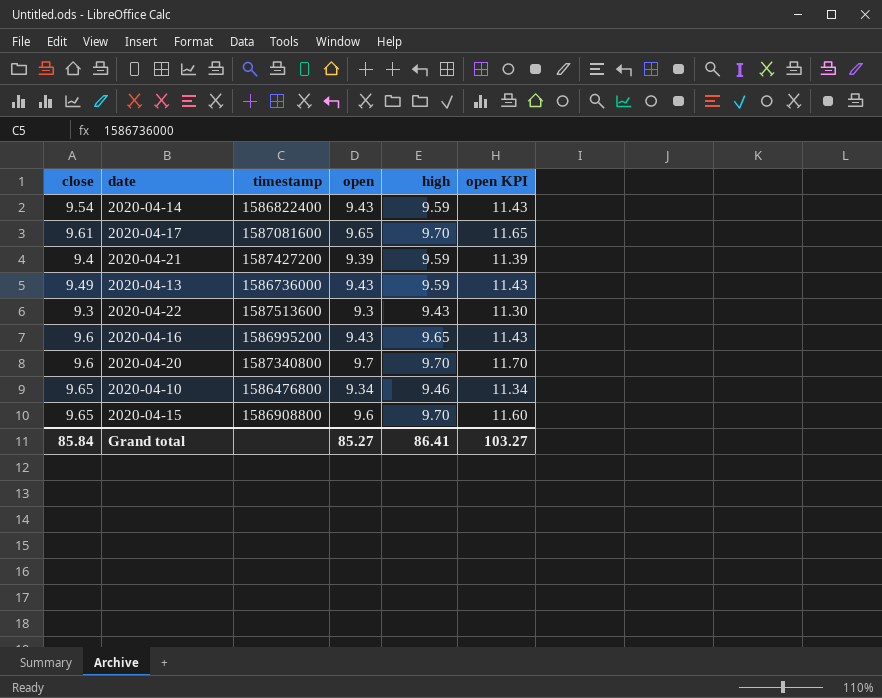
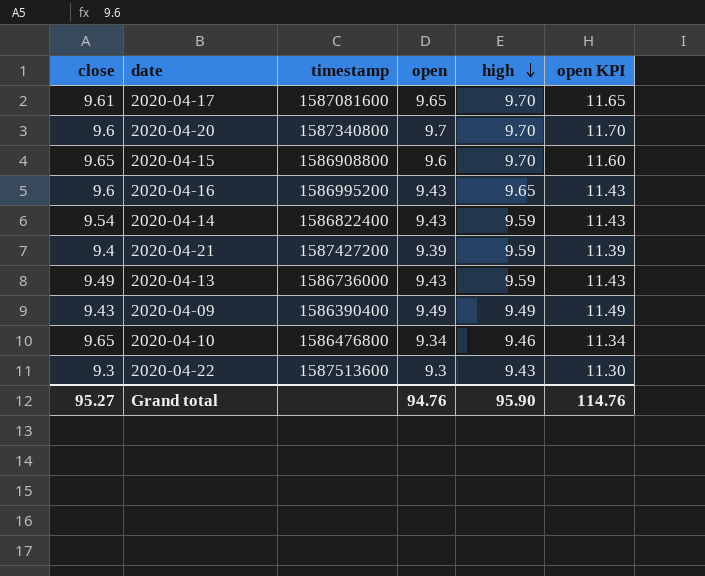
row order: none -> high descending
row 2020-04-09: none -> 9.43 | 1586390400 | 9.49 | 9.49 | 11.49
Grand total | close: 85.84 -> 95.27
Grand total | open: 85.27 -> 94.76
Grand total | high: 86.41 -> 95.90
Grand total | open KPI: 103.27 -> 114.76

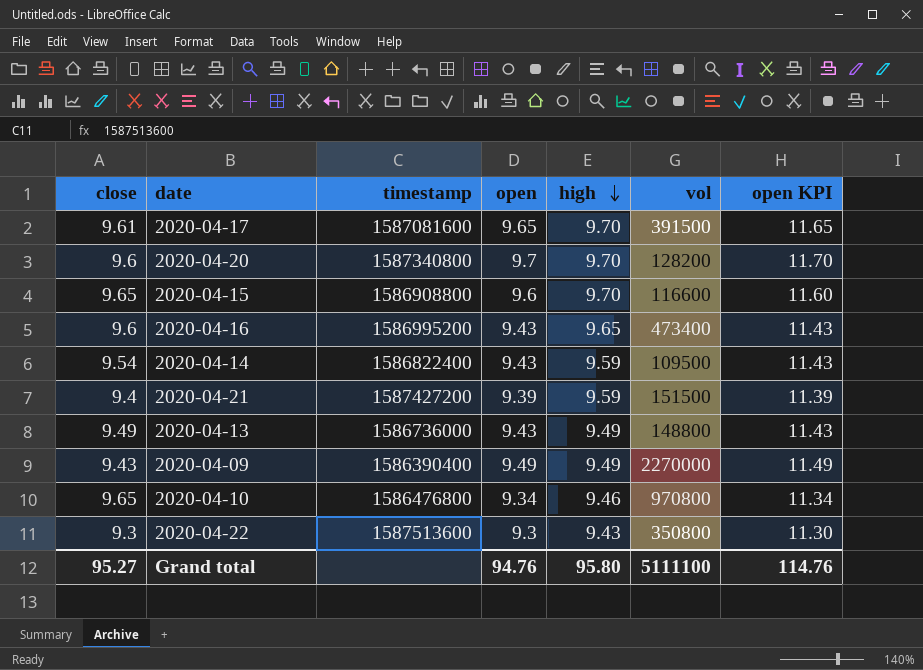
column vol | position: none -> 6
2020-04-13 | high: 9.59 -> 9.49
Grand total | high: 95.90 -> 95.80

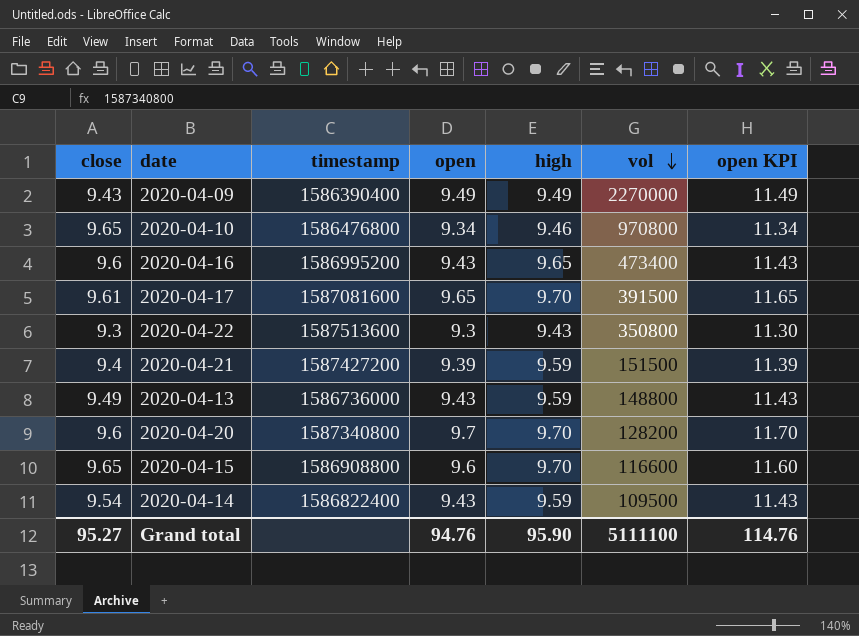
row order: high descending -> vol descending
2020-04-13 | high: 9.49 -> 9.59
Grand total | high: 95.80 -> 95.90

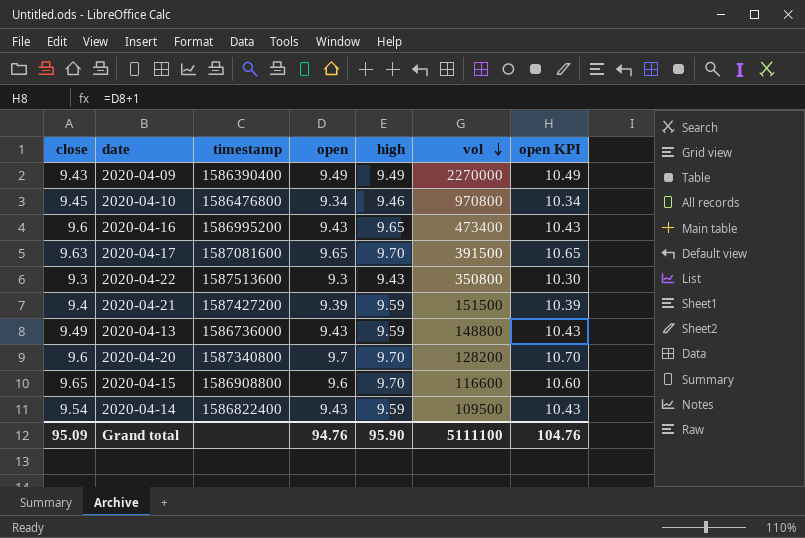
column open KPI | formula: [open] + 2 -> [open] + 1
2020-04-10 | close: 9.65 -> 9.45
2020-04-17 | close: 9.61 -> 9.63
Grand total | close: 95.27 -> 95.09
Grand total | open KPI: 114.76 -> 104.76

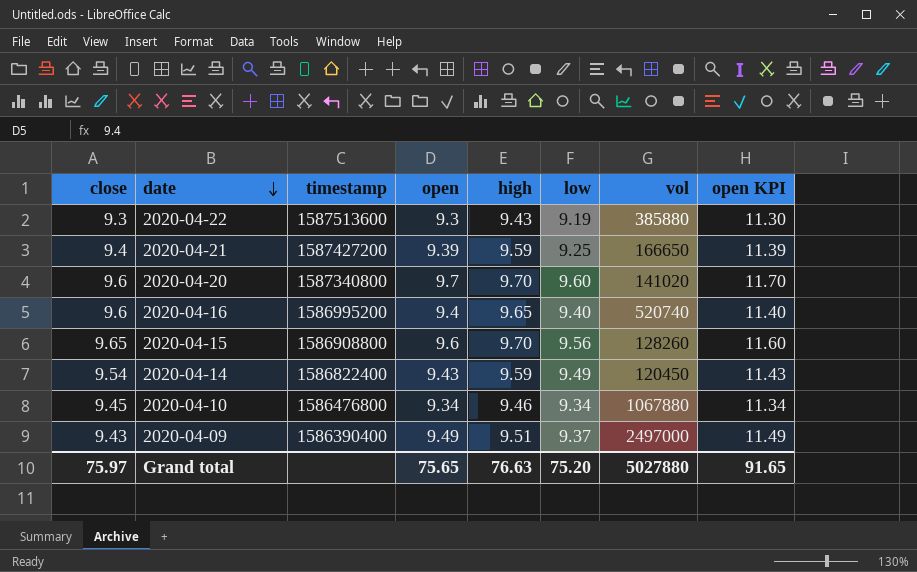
row order: vol descending -> date descending
column low | position: none -> 6
column open KPI | formula: [open] + 1 -> [open] + 2
row 2020-04-17: 9.63 | 1587081600 | 9.65 | 9.70 | 391500 | 10.65 -> none
row 2020-04-13: 9.49 | 1586736000 | 9.43 | 9.59 | 148800 | 10.43 -> none
2020-04-22 | vol: 350800 -> 385880
2020-04-21 | vol: 151500 -> 166650
2020-04-20 | vol: 128200 -> 141020
2020-04-16 | open: 9.43 -> 9.4
2020-04-16 | vol: 473400 -> 520740
2020-04-15 | vol: 116600 -> 128260
2020-04-14 | vol: 109500 -> 120450
2020-04-10 | vol: 970800 -> 1067880
2020-04-09 | high: 9.49 -> 9.51
2020-04-09 | vol: 2270000 -> 2497000
Grand total | close: 95.09 -> 75.97
Grand total | open: 94.76 -> 75.65
Grand total | high: 95.90 -> 76.63
Grand total | vol: 5111100 -> 5027880
Grand total | open KPI: 104.76 -> 91.65

